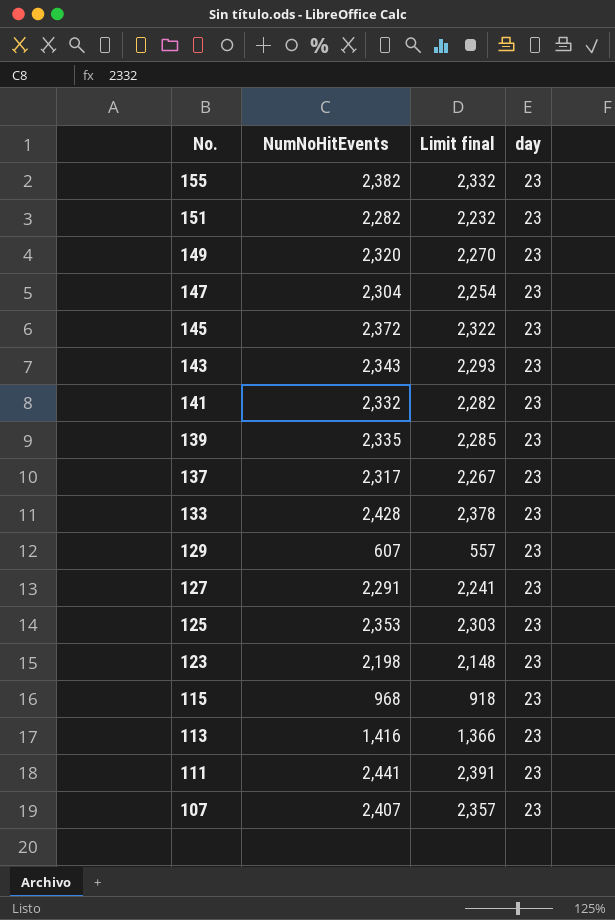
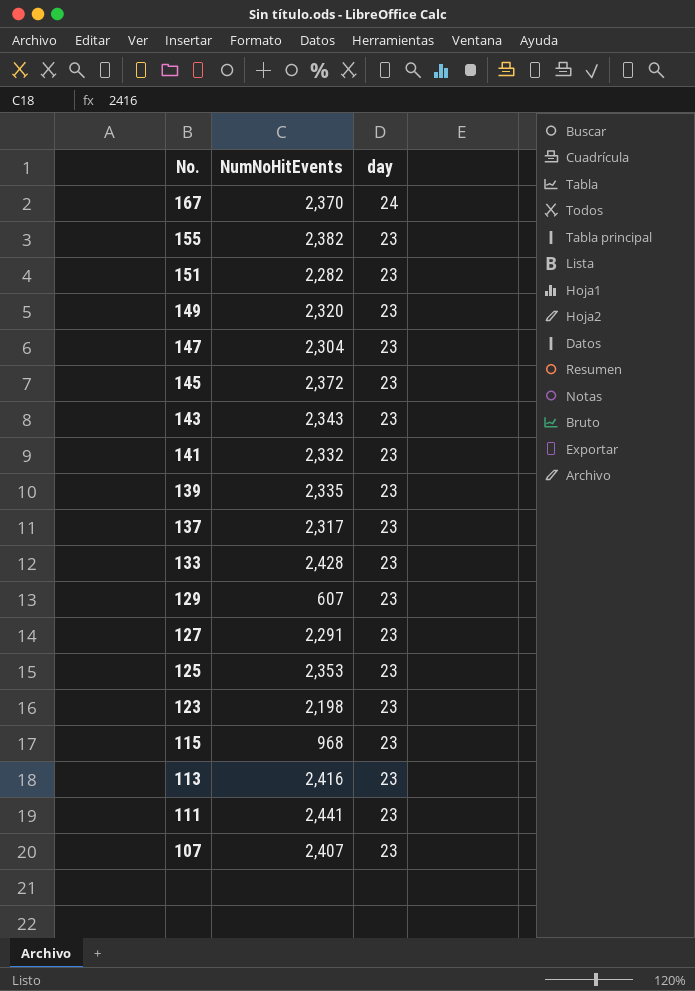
column Limit final | formula: [NumNoHitEvents] - 50 -> none
row 167: none -> 2,370 | 24
113 | NumNoHitEvents: 1,416 -> 2,416

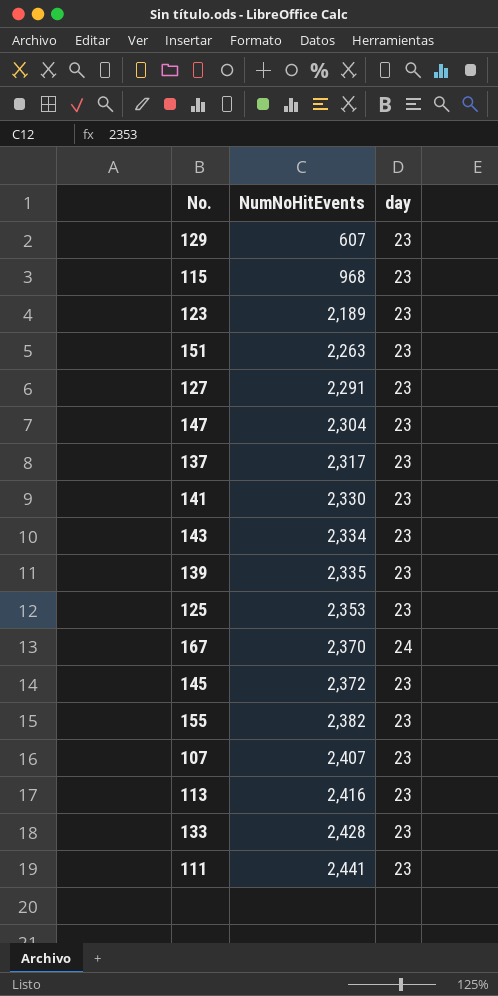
row order: No. descending -> NumNoHitEvents ascending
row 149: 2,320 | 23 -> none
123 | NumNoHitEvents: 2,198 -> 2,189
151 | NumNoHitEvents: 2,282 -> 2,263
141 | NumNoHitEvents: 2,332 -> 2,330
143 | NumNoHitEvents: 2,343 -> 2,334

